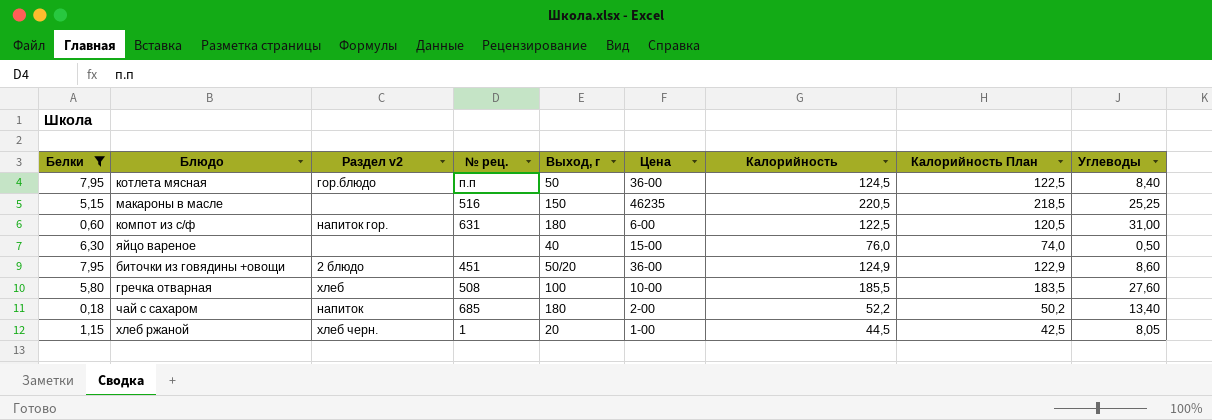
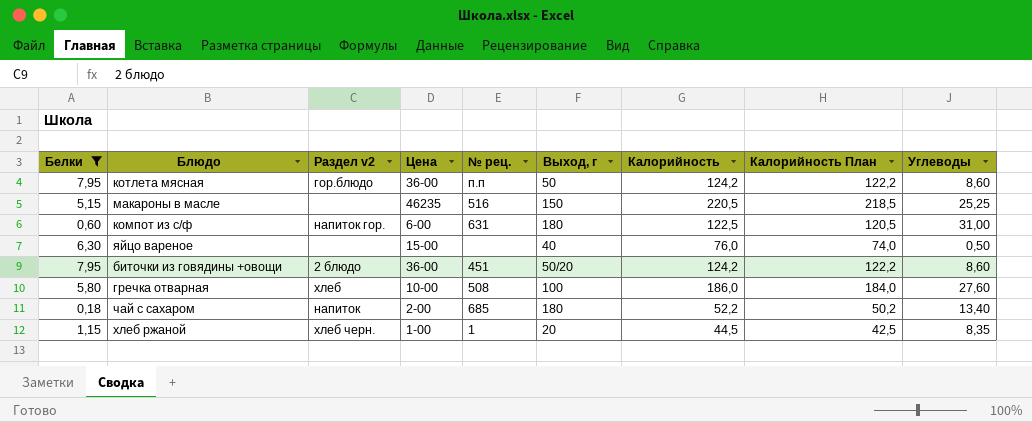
column Цена | position: 6 -> 4
котлета мясная | Калорийность: 124,5 -> 124,2
котлета мясная | Калорийность План: 122,5 -> 122,2
котлета мясная | Углеводы: 8,40 -> 8,60
биточки из говядины +овощи | Калорийность: 124,9 -> 124,2
биточки из говядины +овощи | Калорийность План: 122,9 -> 122,2
гречка отварная | Калорийность: 185,5 -> 186,0
гречка отварная | Калорийность План: 183,5 -> 184,0
хлеб ржаной | Углеводы: 8,05 -> 8,35

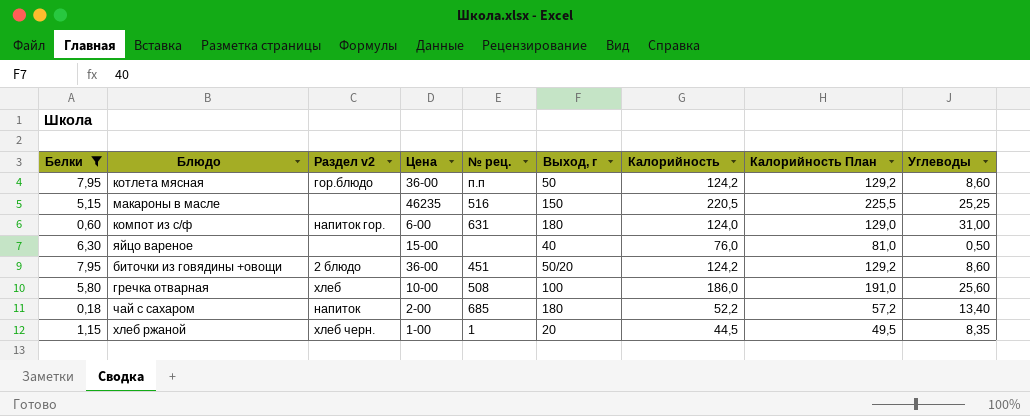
column Калорийность План | formula: [Калорийность] - 2 -> [Калорийность] + 5
компот из с/ф | Калорийность: 122,5 -> 124,0
гречка отварная | Углеводы: 27,60 -> 25,60

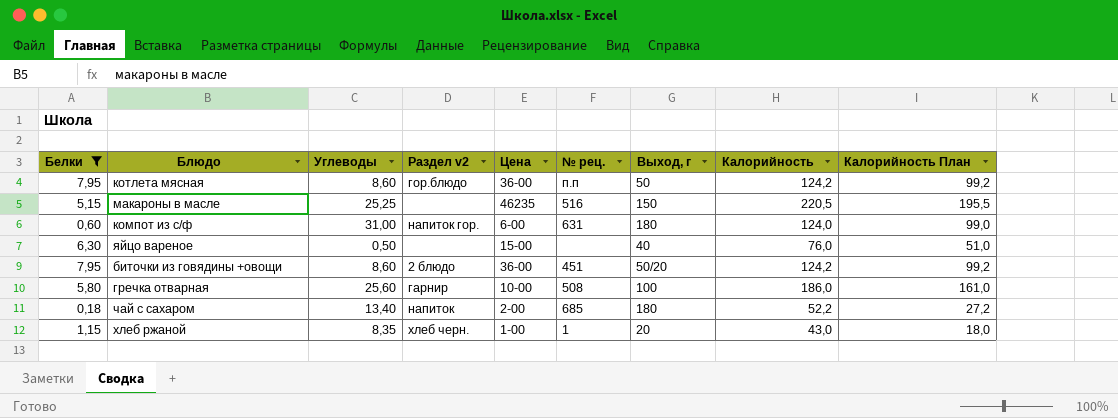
column Углеводы | position: 9 -> 3
column Калорийность План | formula: [Калорийность] + 5 -> [Калорийность] - 25
гречка отварная | Раздел v2: хлеб -> гарнир
хлеб ржаной | Калорийность: 44,5 -> 43,0

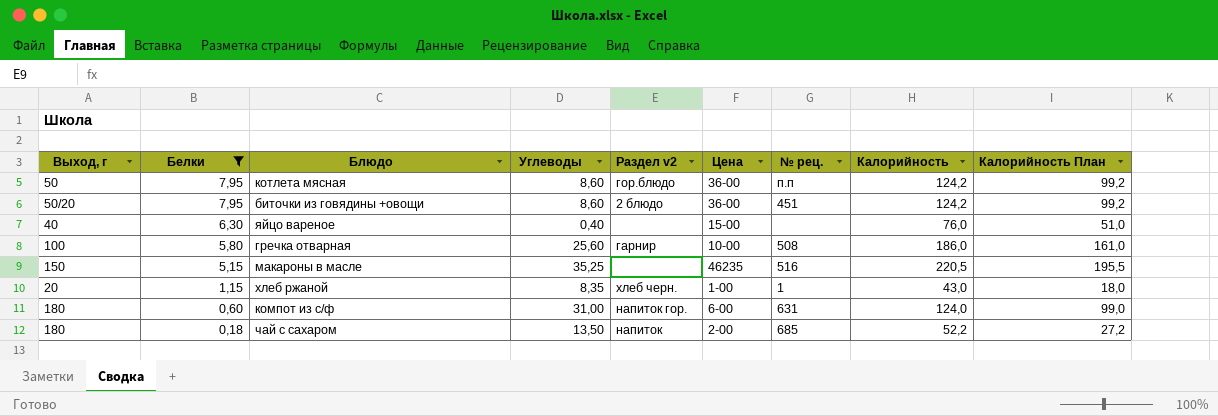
row order: none -> Белки descending
column Выход, г | position: 7 -> 1
яйцо вареное | Углеводы: 0,50 -> 0,40
макароны в масле | Углеводы: 25,25 -> 35,25
чай с сахаром | Углеводы: 13,40 -> 13,50

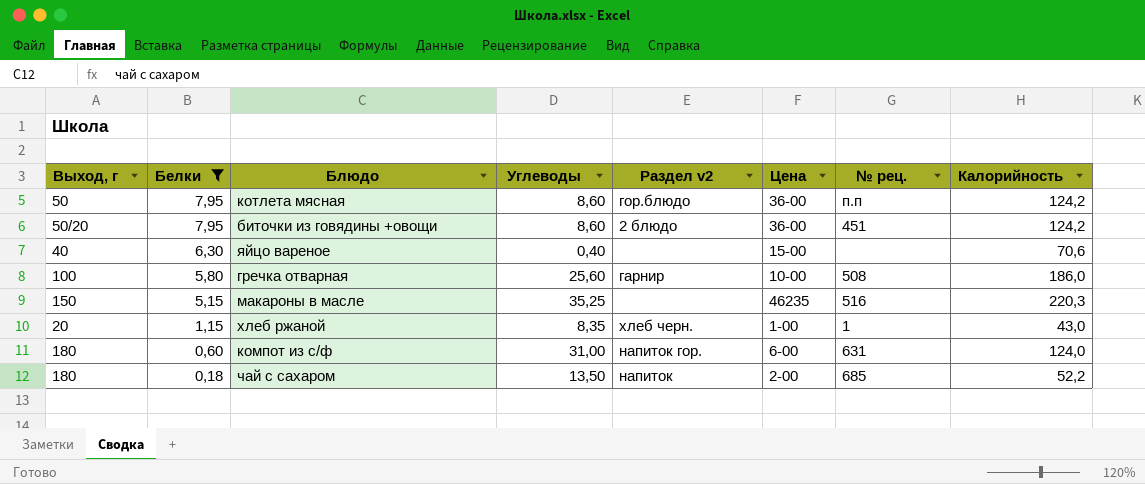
column Калорийность План | formula: [Калорийность] - 25 -> none
яйцо вареное | Калорийность: 76,0 -> 70,6
макароны в масле | Калорийность: 220,5 -> 220,3

